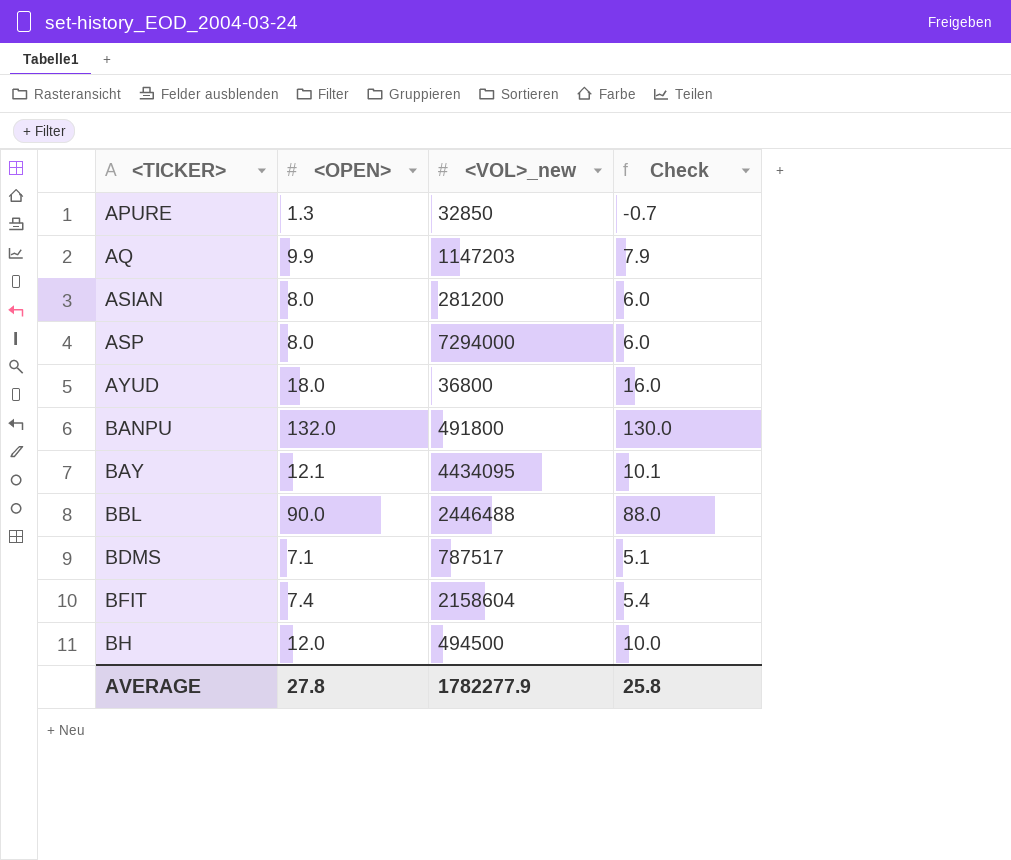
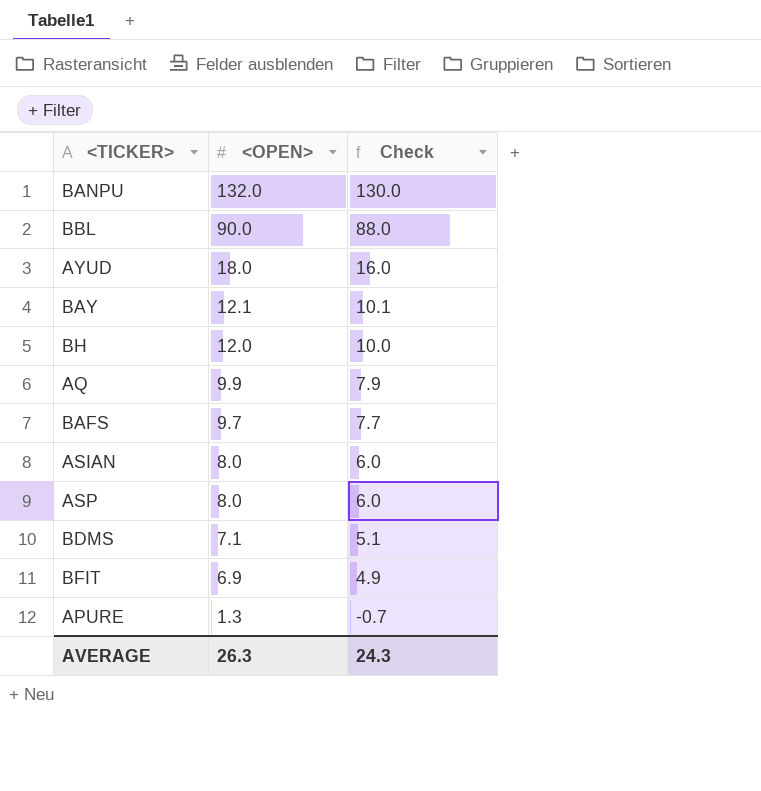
row order: <TICKER> ascending -> <OPEN> descending
column <VOL>_new | position: 3 -> none
row BAFS: none -> 9.7 | 7.7
BFIT | <OPEN>: 7.4 -> 6.9
BFIT | Check: 5.4 -> 4.9
AVERAGE | <OPEN>: 27.8 -> 26.3
AVERAGE | Check: 25.8 -> 24.3

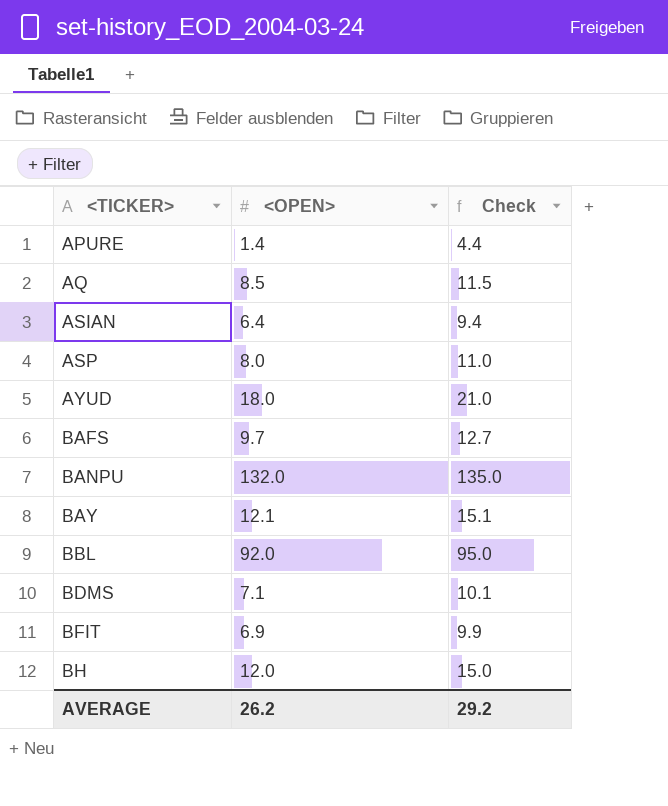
row order: <OPEN> descending -> <TICKER> ascending
column Check | formula: [<OPEN>] - 2 -> [<OPEN>] + 3
APURE | <OPEN>: 1.3 -> 1.4
AQ | <OPEN>: 9.9 -> 8.5
ASIAN | <OPEN>: 8.0 -> 6.4
BBL | <OPEN>: 90.0 -> 92.0
AVERAGE | <OPEN>: 26.3 -> 26.2
AVERAGE | Check: 24.3 -> 29.2

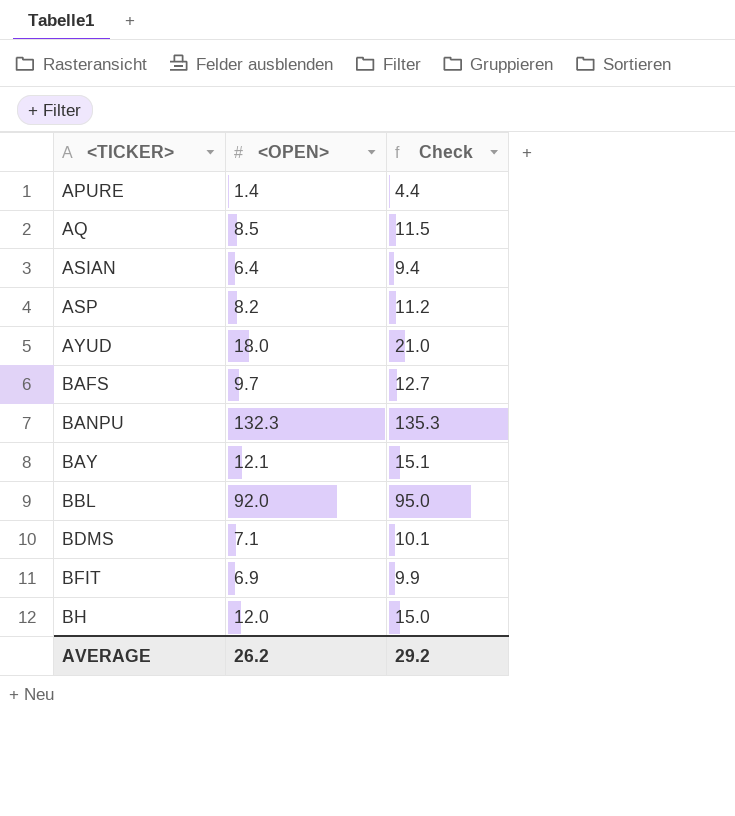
ASP | <OPEN>: 8.0 -> 8.2
ASP | Check: 11.0 -> 11.2
BANPU | <OPEN>: 132.0 -> 132.3
BANPU | Check: 135.0 -> 135.3

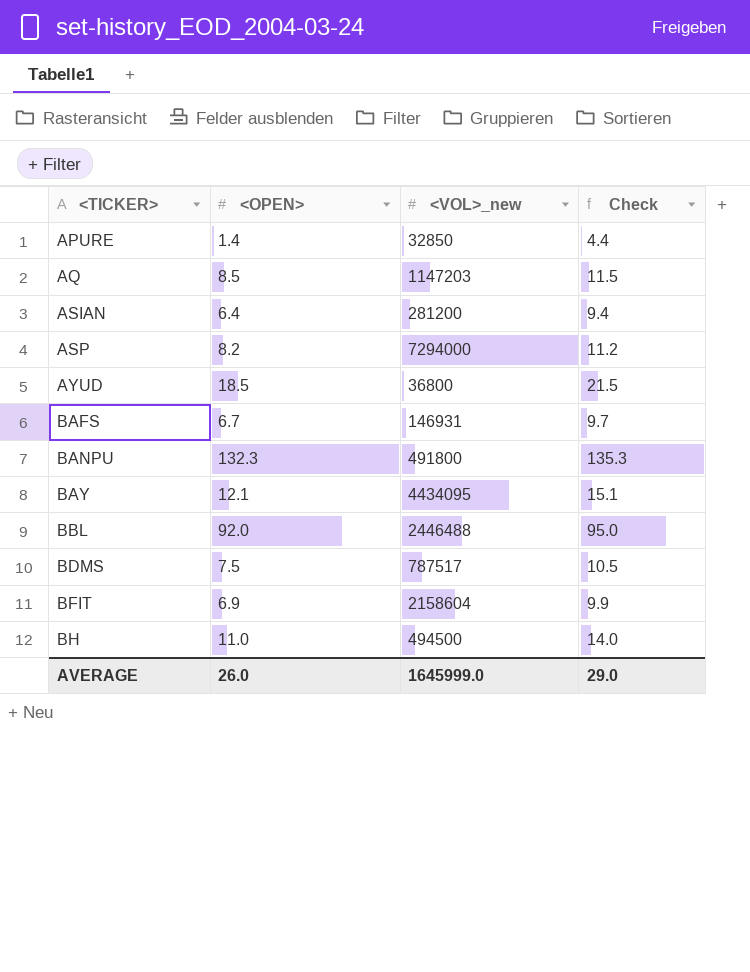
column <VOL>_new | position: none -> 3
AYUD | <OPEN>: 18.0 -> 18.5
AYUD | Check: 21.0 -> 21.5
BAFS | <OPEN>: 9.7 -> 6.7
BAFS | Check: 12.7 -> 9.7
BDMS | <OPEN>: 7.1 -> 7.5
BDMS | Check: 10.1 -> 10.5
BH | <OPEN>: 12.0 -> 11.0
BH | Check: 15.0 -> 14.0
AVERAGE | <OPEN>: 26.2 -> 26.0
AVERAGE | Check: 29.2 -> 29.0

